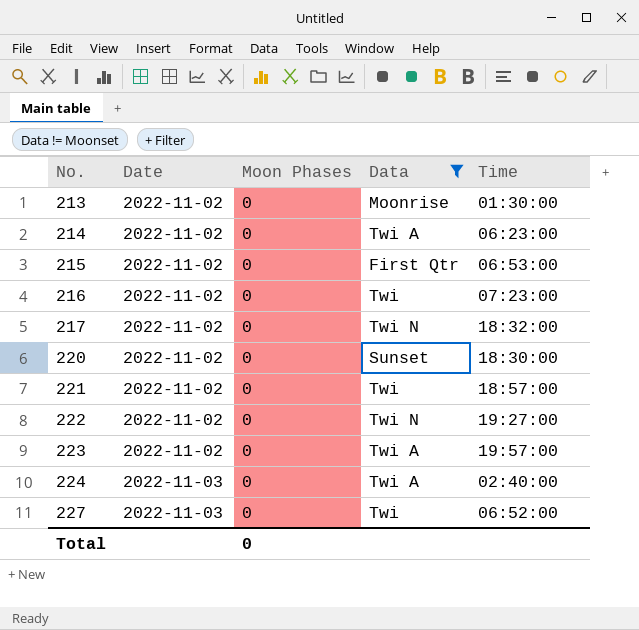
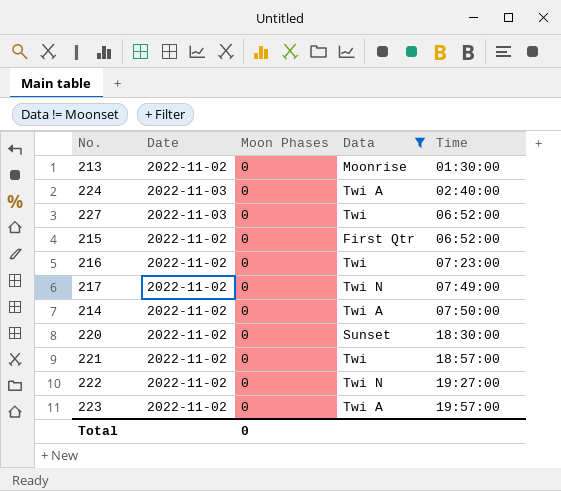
row order: No. ascending -> Time ascending
215 | Time: 06:53:00 -> 06:52:00
217 | Time: 18:32:00 -> 07:49:00
214 | Time: 06:23:00 -> 07:50:00

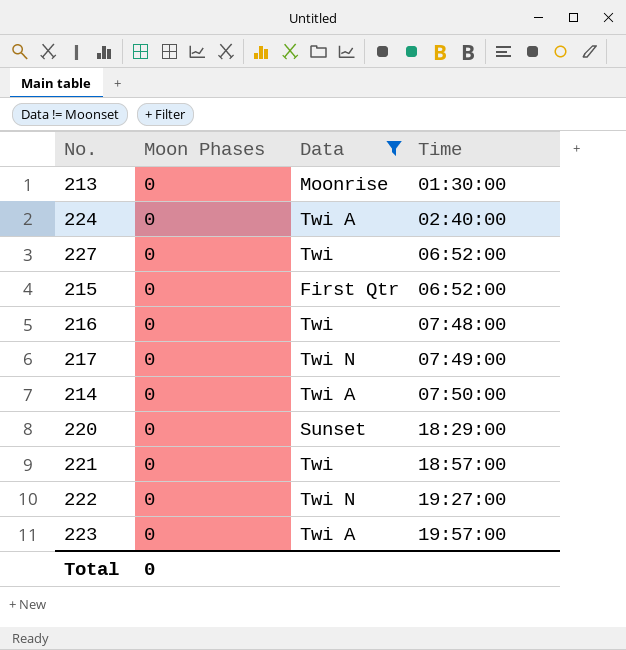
column Date | position: 2 -> none
216 | Time: 07:23:00 -> 07:48:00
220 | Time: 18:30:00 -> 18:29:00

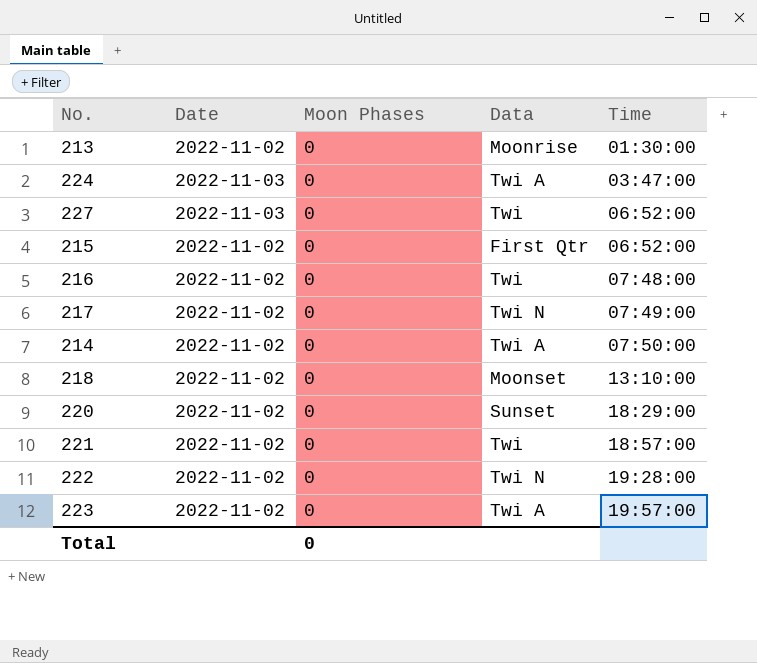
filter: Data != Moonset -> none
column Date | position: none -> 2
224 | Time: 02:40:00 -> 03:47:00
222 | Time: 19:27:00 -> 19:28:00

